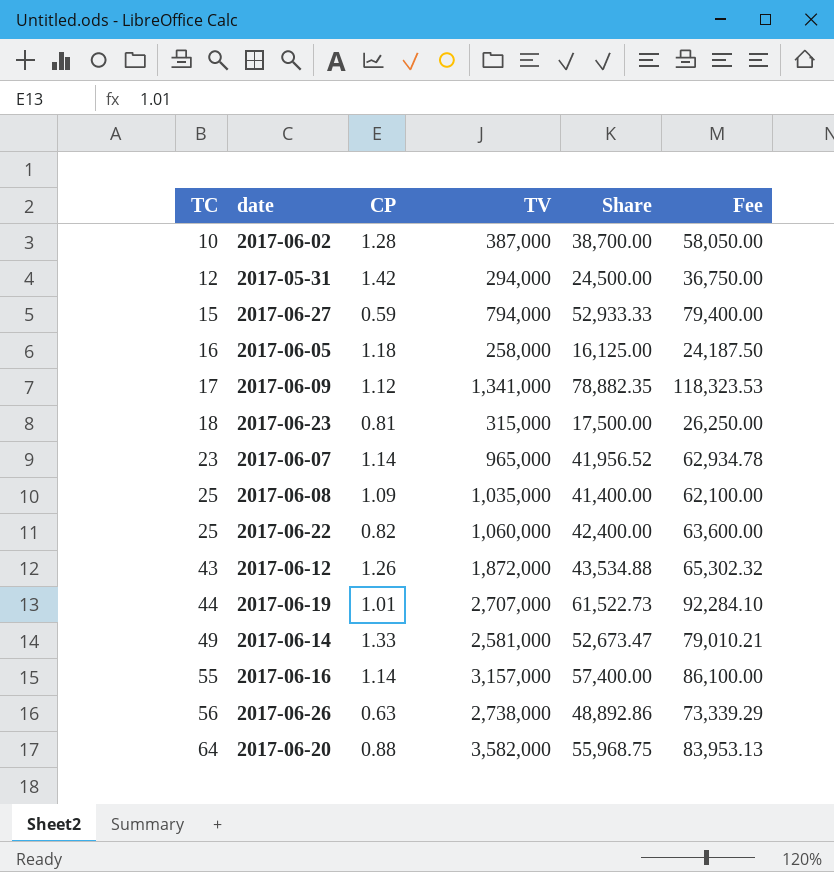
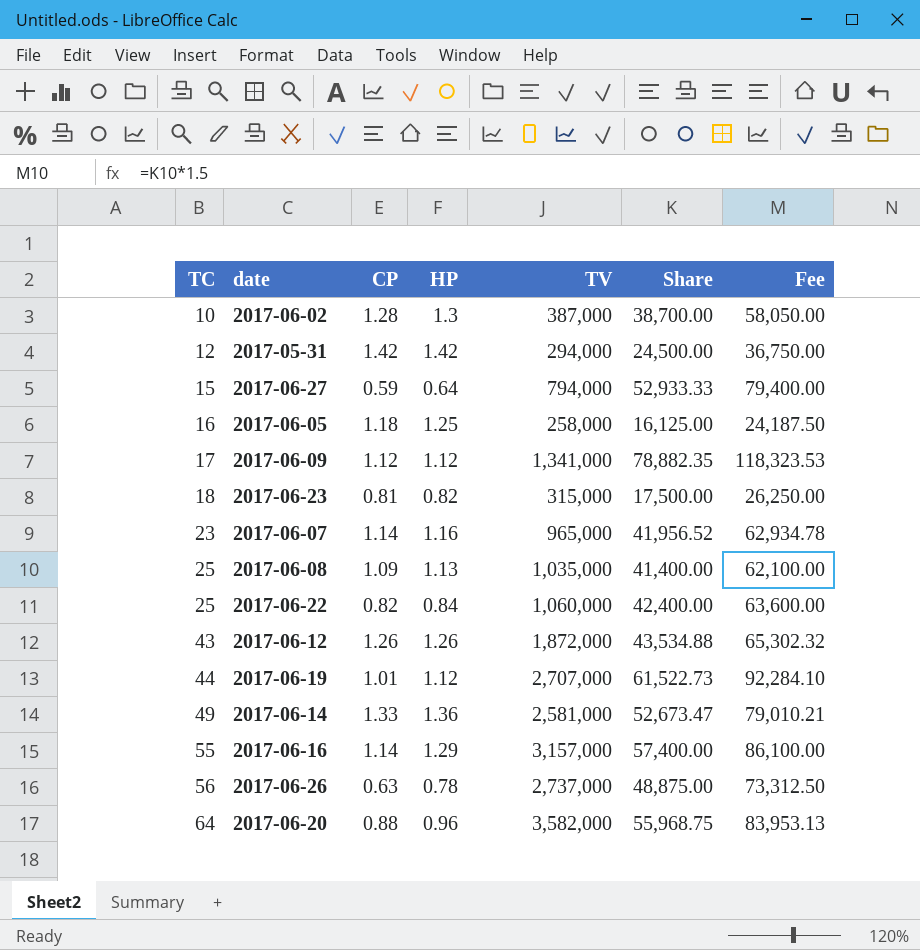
column HP | position: none -> 4
2017-06-26 | TV: 2,738,000 -> 2,737,000
2017-06-26 | Share: 48,892.86 -> 48,875.00
2017-06-26 | Fee: 73,339.29 -> 73,312.50

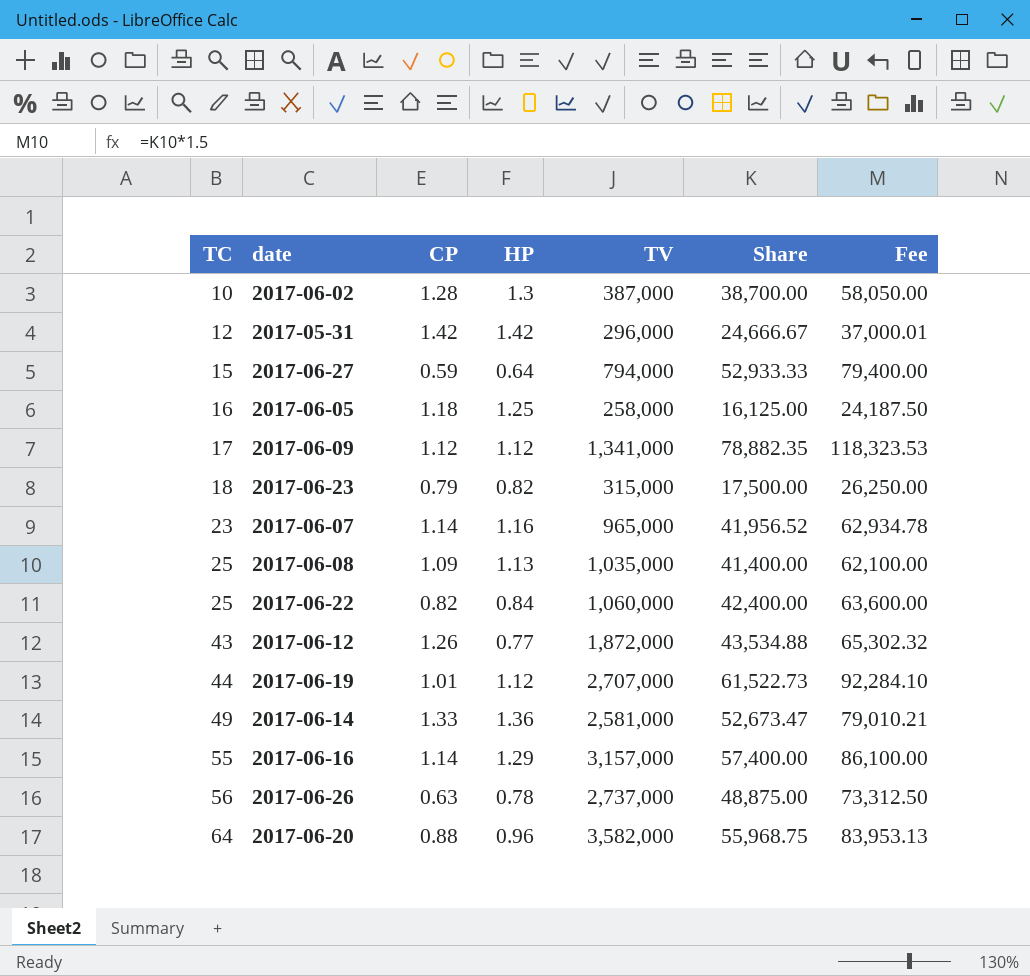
2017-05-31 | TV: 294,000 -> 296,000
2017-05-31 | Share: 24,500.00 -> 24,666.67
2017-05-31 | Fee: 36,750.00 -> 37,000.01
2017-06-23 | CP: 0.81 -> 0.79
2017-06-12 | HP: 1.26 -> 0.77

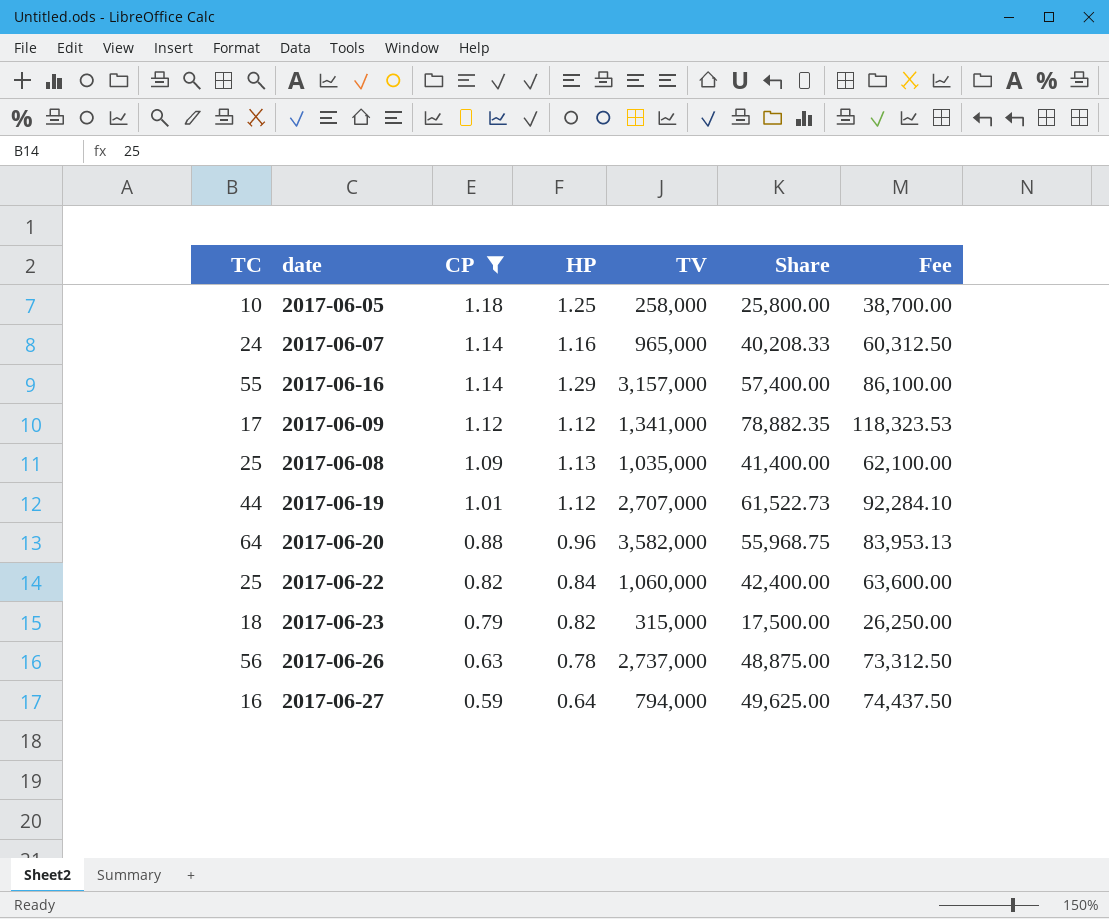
filter: none -> CP <= 1.18
row order: TC ascending -> CP descending
2017-06-05 | TC: 16 -> 10
2017-06-05 | Share: 16,125.00 -> 25,800.00
2017-06-05 | Fee: 24,187.50 -> 38,700.00
2017-06-07 | TC: 23 -> 24
2017-06-07 | Share: 41,956.52 -> 40,208.33
2017-06-07 | Fee: 62,934.78 -> 60,312.50
2017-06-27 | TC: 15 -> 16
2017-06-27 | Share: 52,933.33 -> 49,625.00
2017-06-27 | Fee: 79,400.00 -> 74,437.50

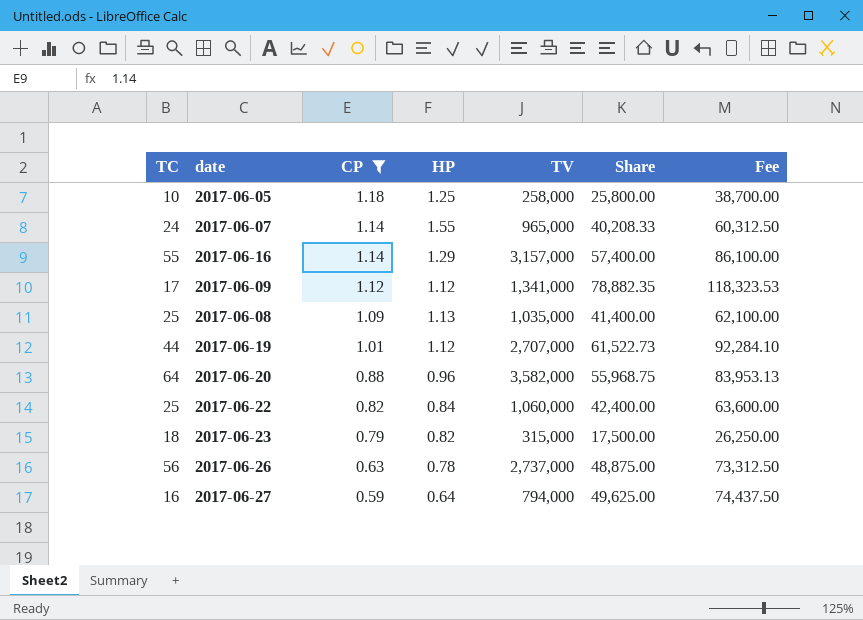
2017-06-07 | HP: 1.16 -> 1.55

